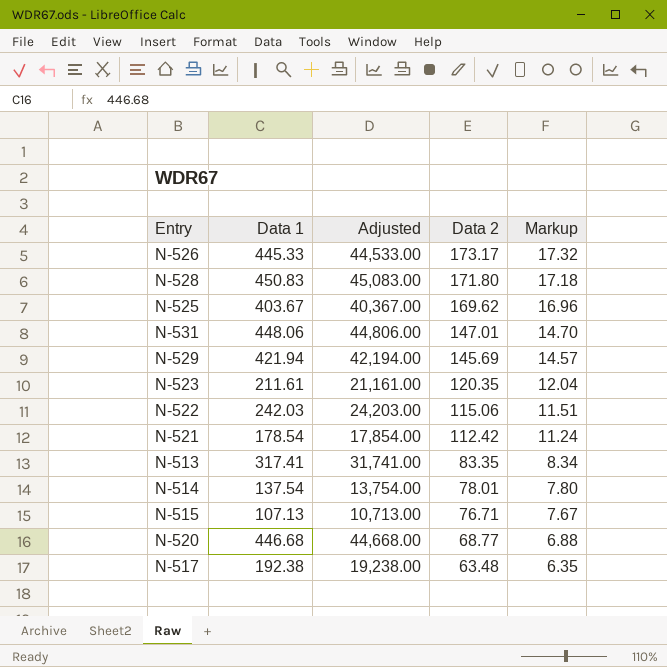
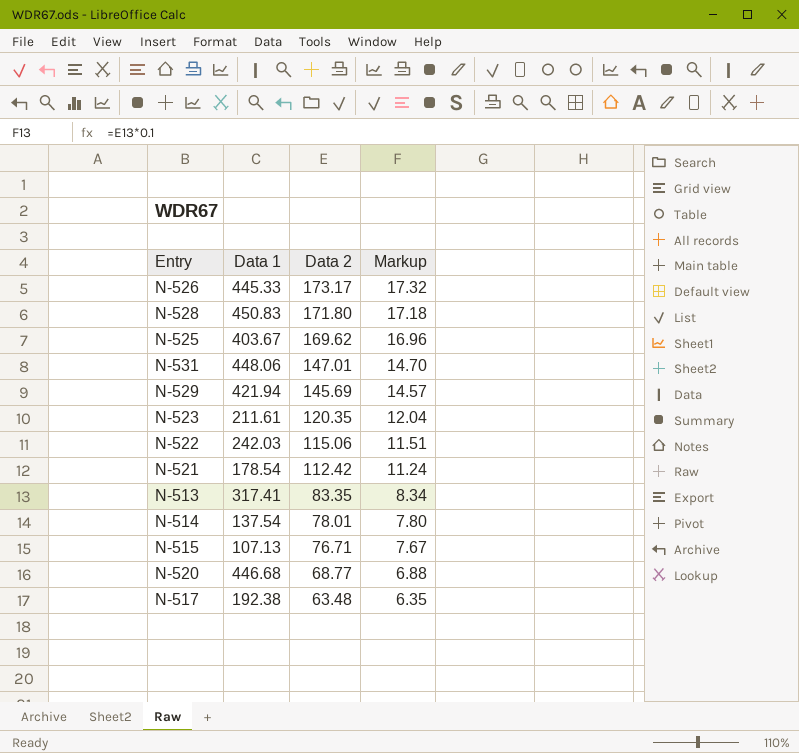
column Adjusted | formula: [Data 1] * 100 -> none

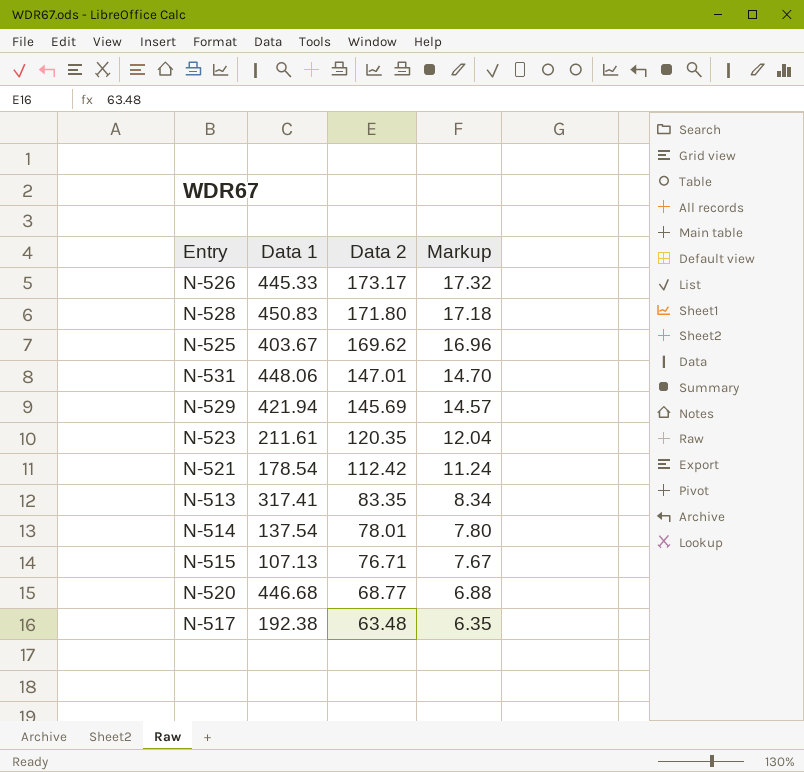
row N-522: 242.03 | 115.06 | 11.51 -> none

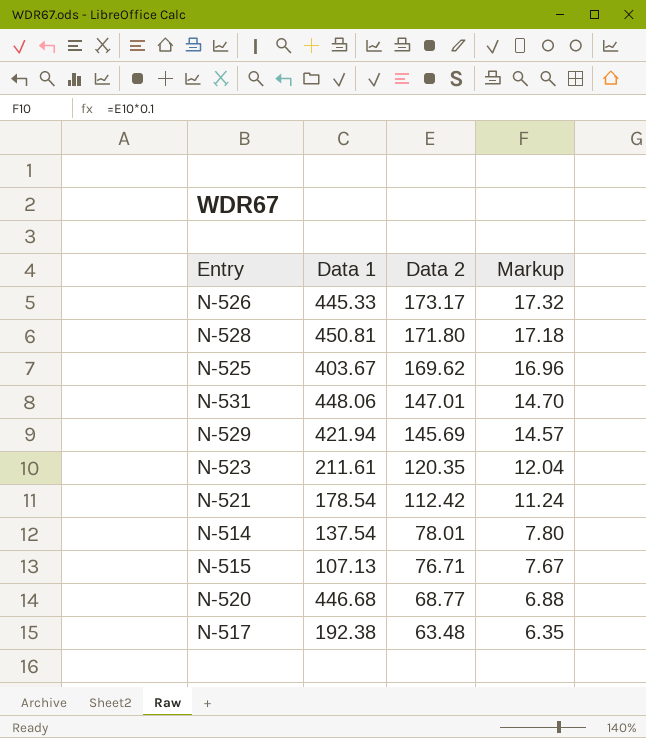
row N-513: 317.41 | 83.35 | 8.34 -> none
N-528 | Data 1: 450.83 -> 450.81

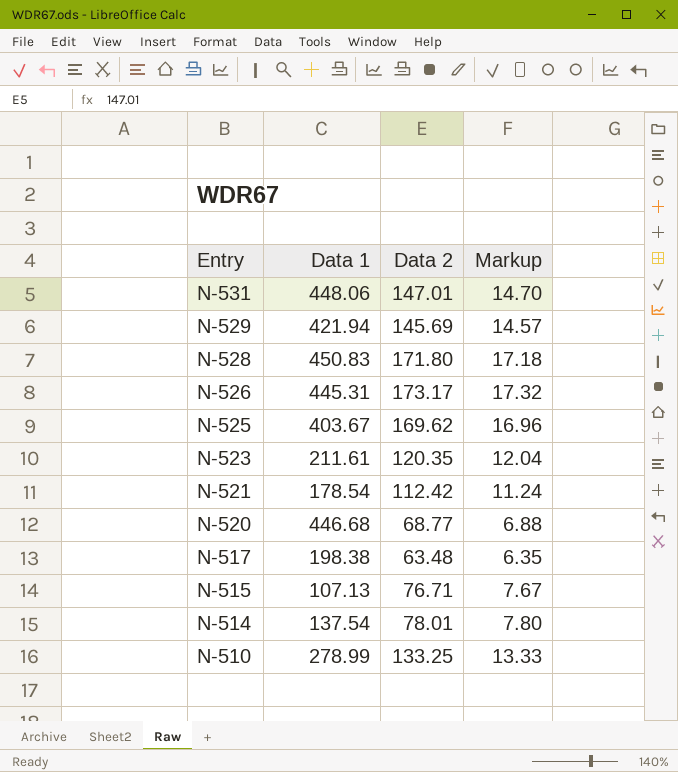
row order: Data 2 descending -> Entry descending
N-528 | Data 1: 450.81 -> 450.83
N-526 | Data 1: 445.33 -> 445.31
N-517 | Data 1: 192.38 -> 198.38
row N-510: none -> 278.99 | 133.25 | 13.33

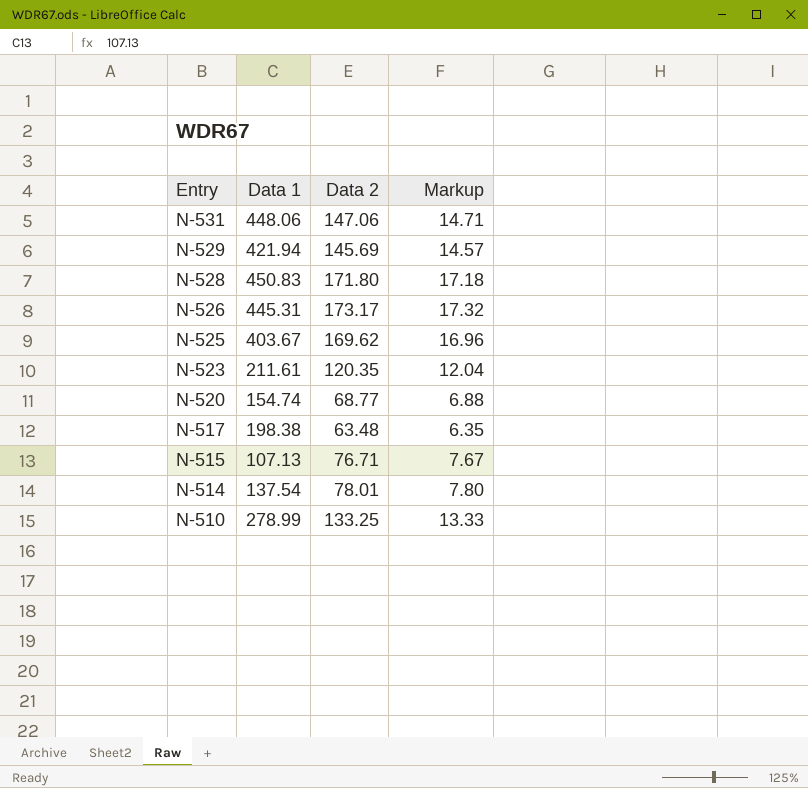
row N-521: 178.54 | 112.42 | 11.24 -> none
N-531 | Data 2: 147.01 -> 147.06
N-531 | Markup: 14.70 -> 14.71
N-520 | Data 1: 446.68 -> 154.74

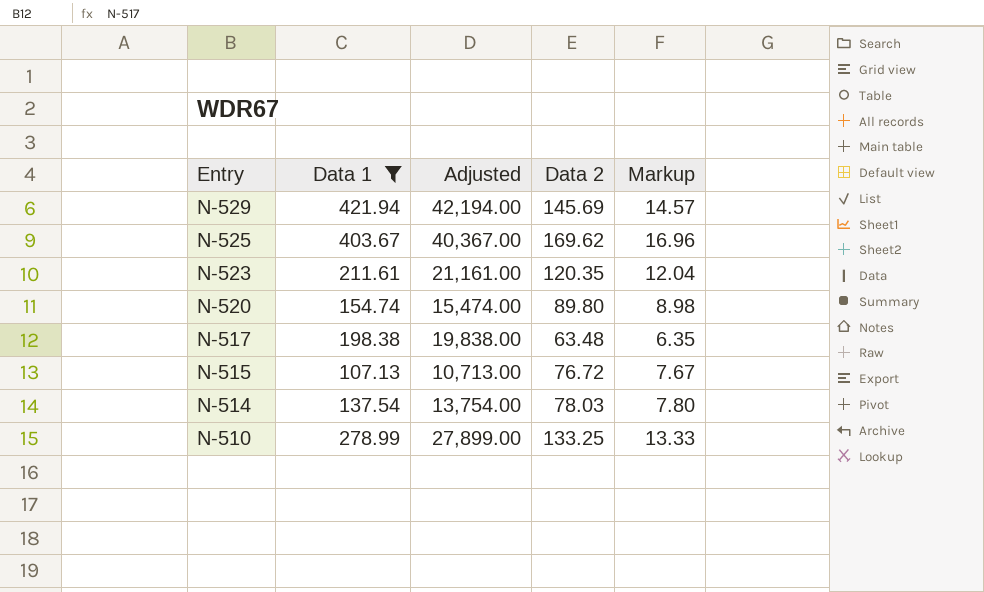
filter: none -> Data 1 <= 421.94
column Adjusted | formula: none -> [Data 1] * 100
N-520 | Data 2: 68.77 -> 89.80
N-520 | Markup: 6.88 -> 8.98
N-515 | Data 2: 76.71 -> 76.72
N-514 | Data 2: 78.01 -> 78.03

